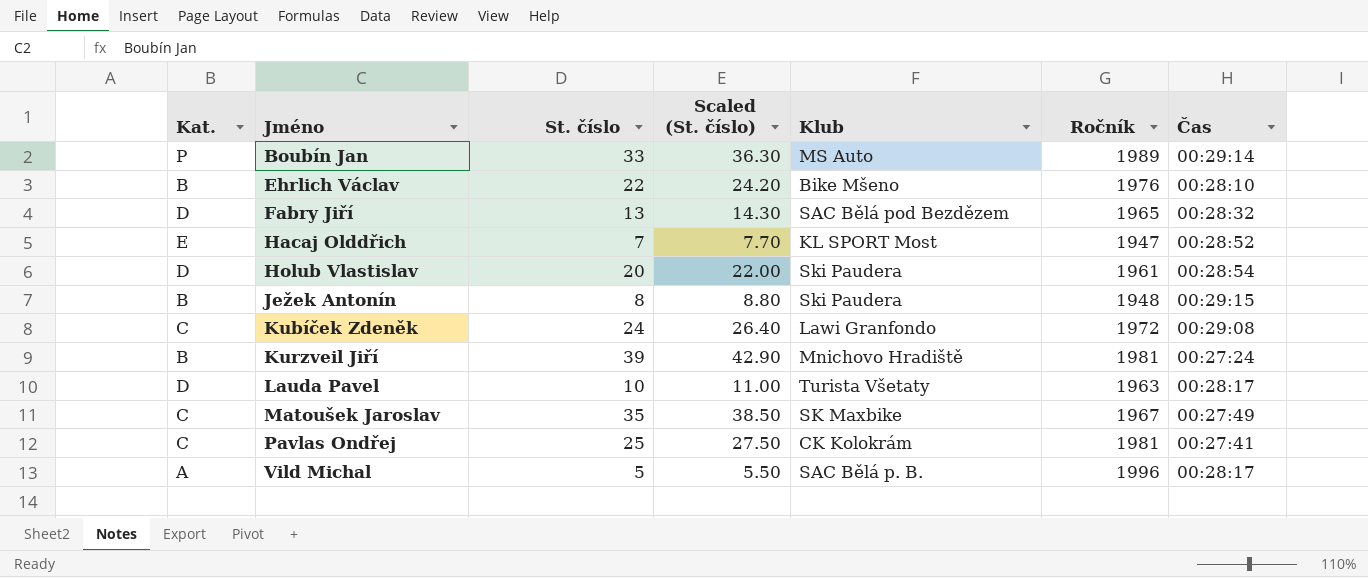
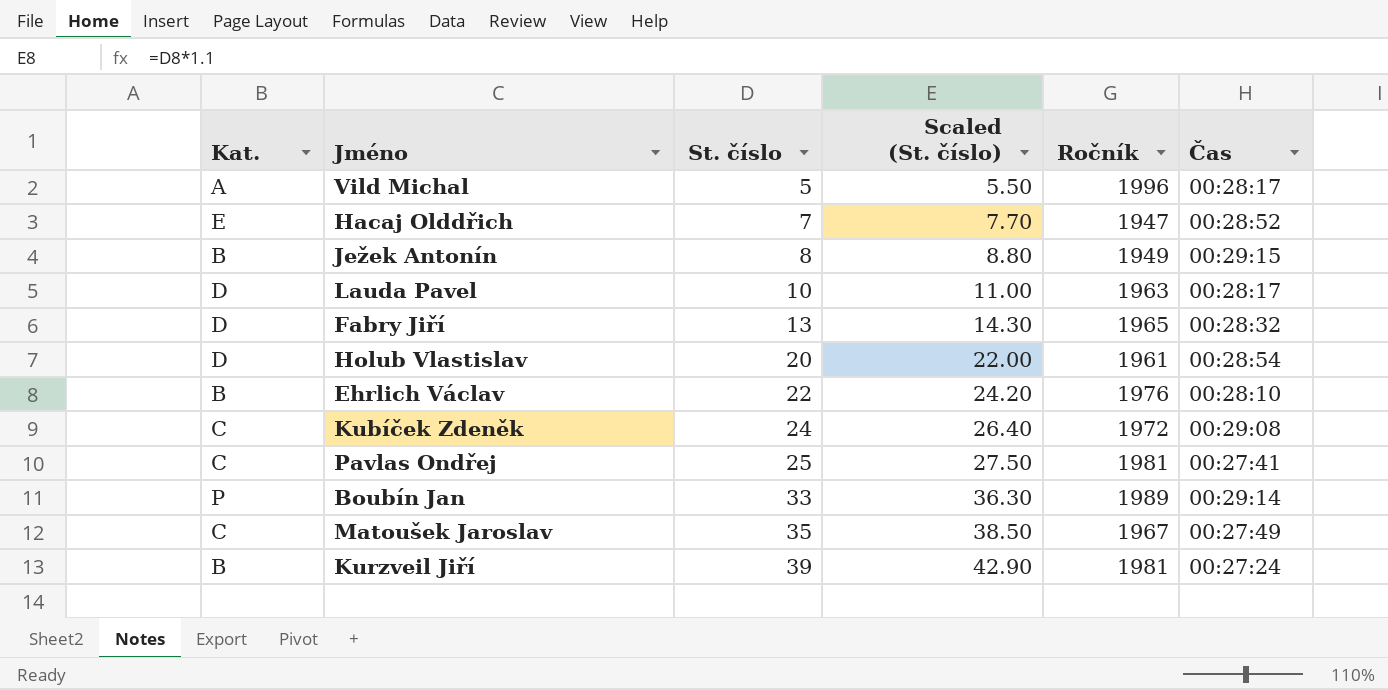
row order: Jméno ascending -> St. číslo ascending
column Klub | position: 5 -> none
Ježek Antonín | Ročník: 1948 -> 1949

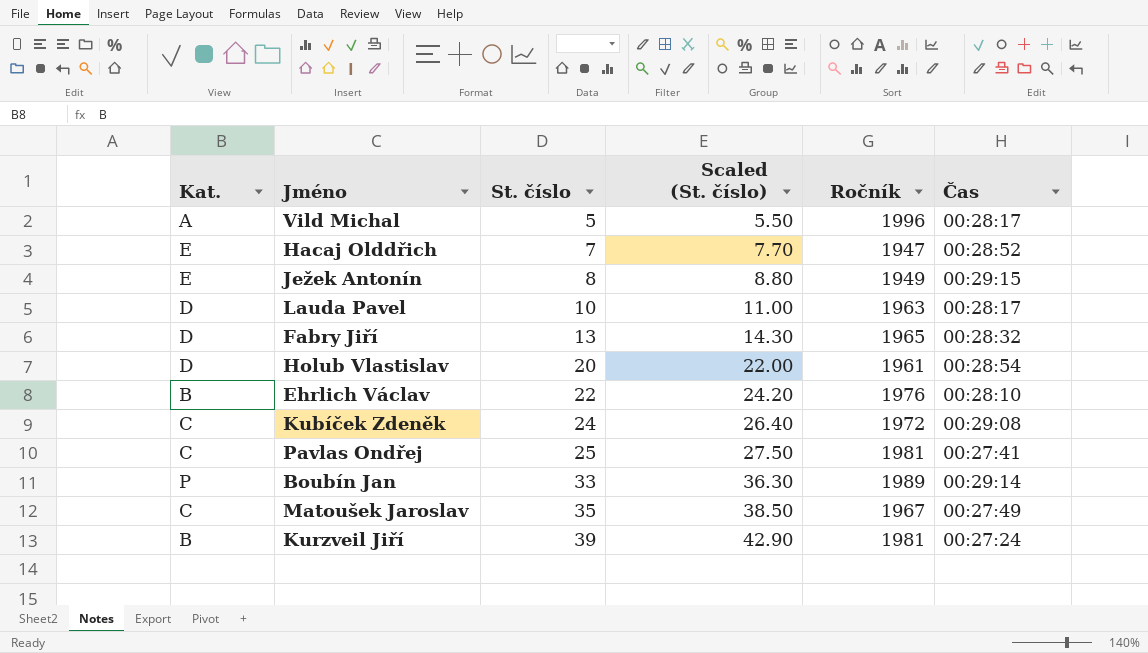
Ježek Antonín | Kat.: B -> E

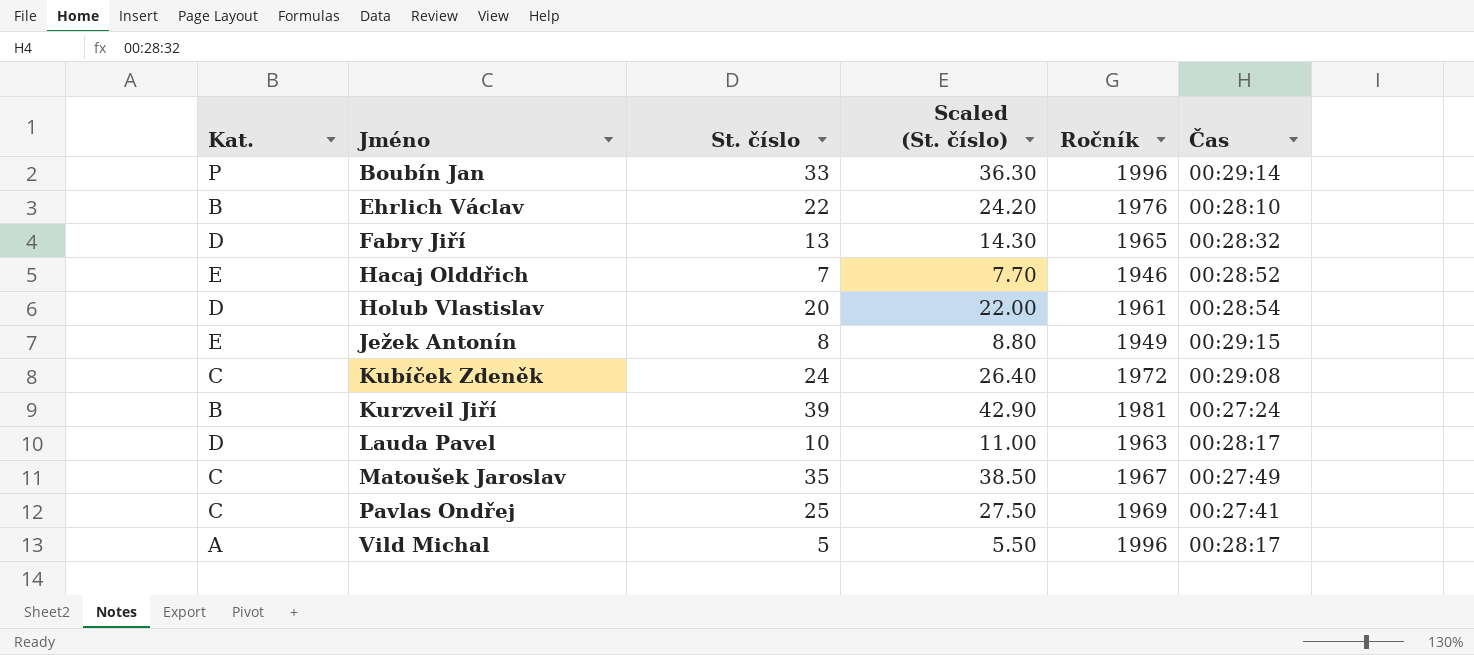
row order: St. číslo ascending -> Jméno ascending
Boubín Jan | Ročník: 1989 -> 1996
Hacaj Olddřich | Ročník: 1947 -> 1946
Pavlas Ondřej | Ročník: 1981 -> 1969

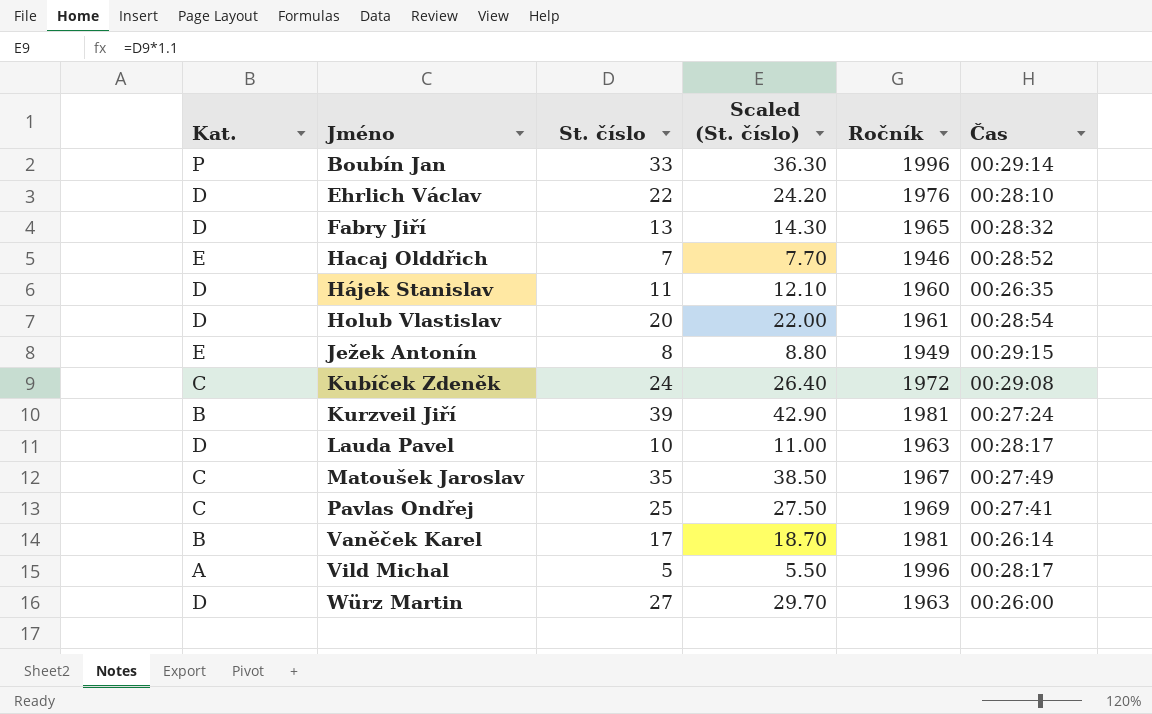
Ehrlich Václav | Kat.: B -> D
row Hájek Stanislav: none -> D | 11 | 12.10 | 1960 | 00:26:35
row Vaněček Karel: none -> B | 17 | 18.70 | 1981 | 00:26:14
row Würz Martin: none -> D | 27 | 29.70 | 1963 | 00:26:00

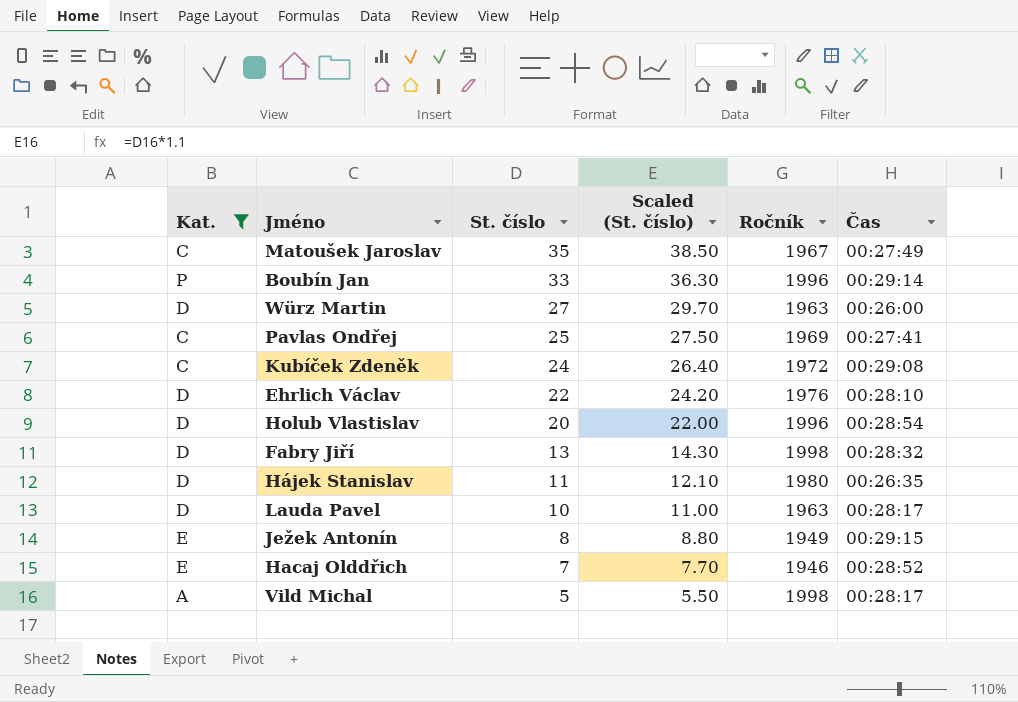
filter: none -> Kat. != B
row order: Jméno ascending -> St. číslo descending
Holub Vlastislav | Ročník: 1961 -> 1996
Fabry Jiří | Ročník: 1965 -> 1998
Hájek Stanislav | Ročník: 1960 -> 1980
Vild Michal | Ročník: 1996 -> 1998

